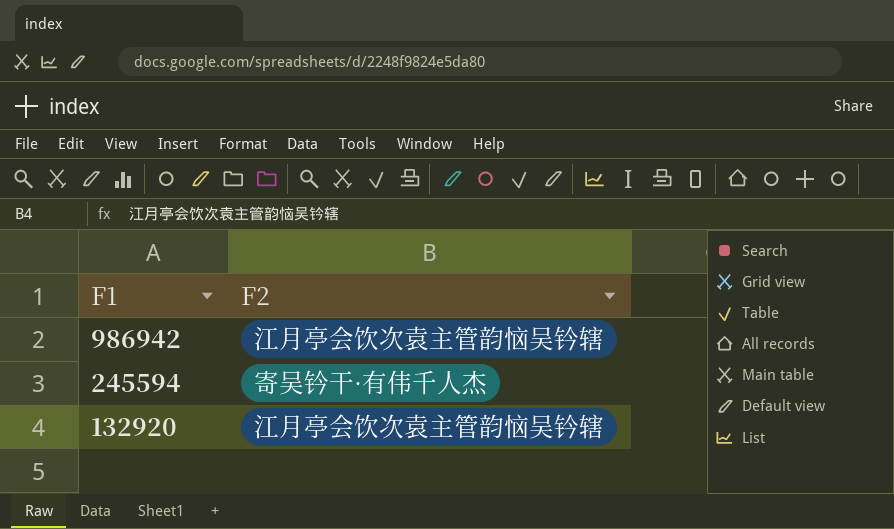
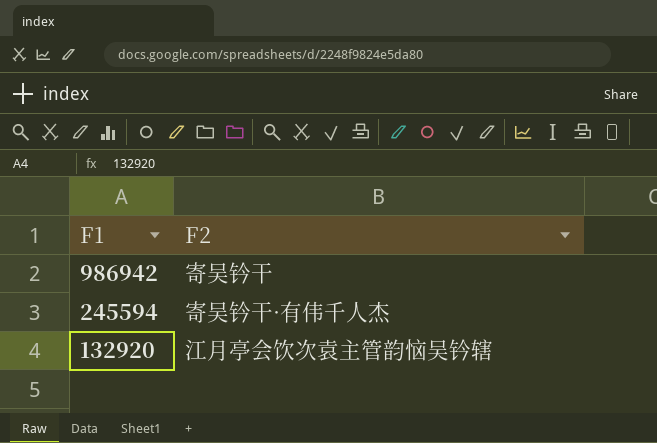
986942 | F2: 江月亭会饮次袁主管韵恼吴钤辖 -> 寄吴钤干

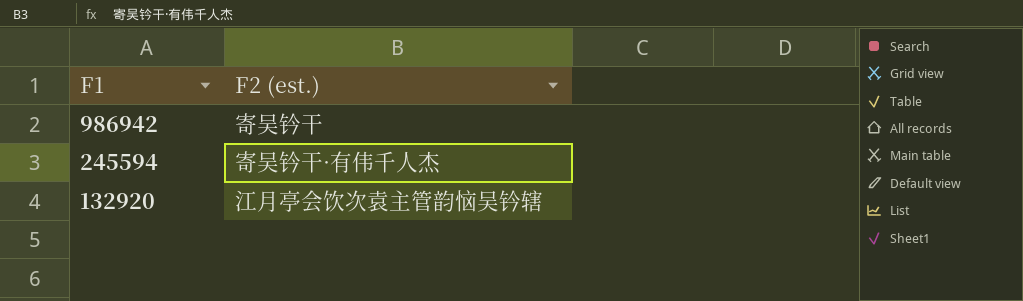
column name: F2 -> F2 (est.)

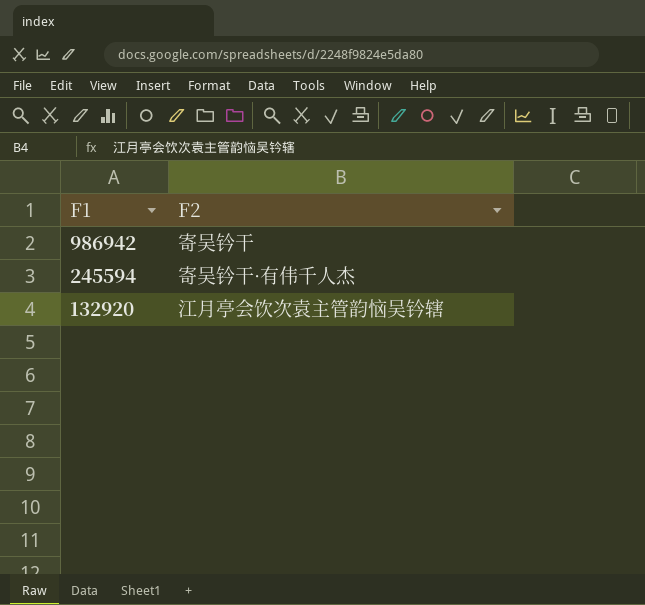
column name: F2 (est.) -> F2

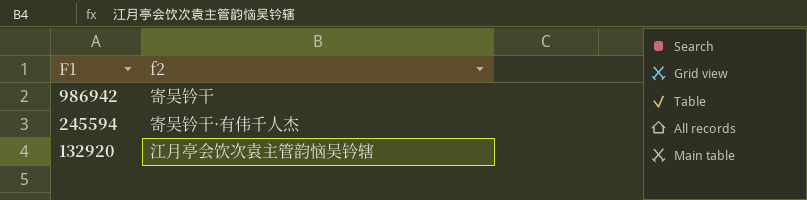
column name: F2 -> f2

